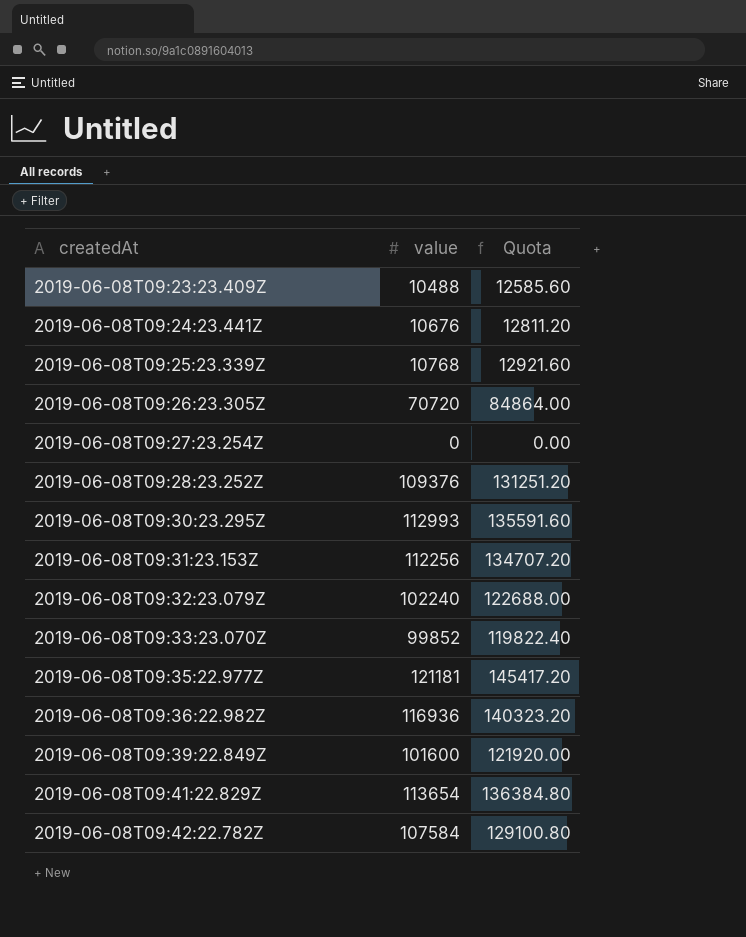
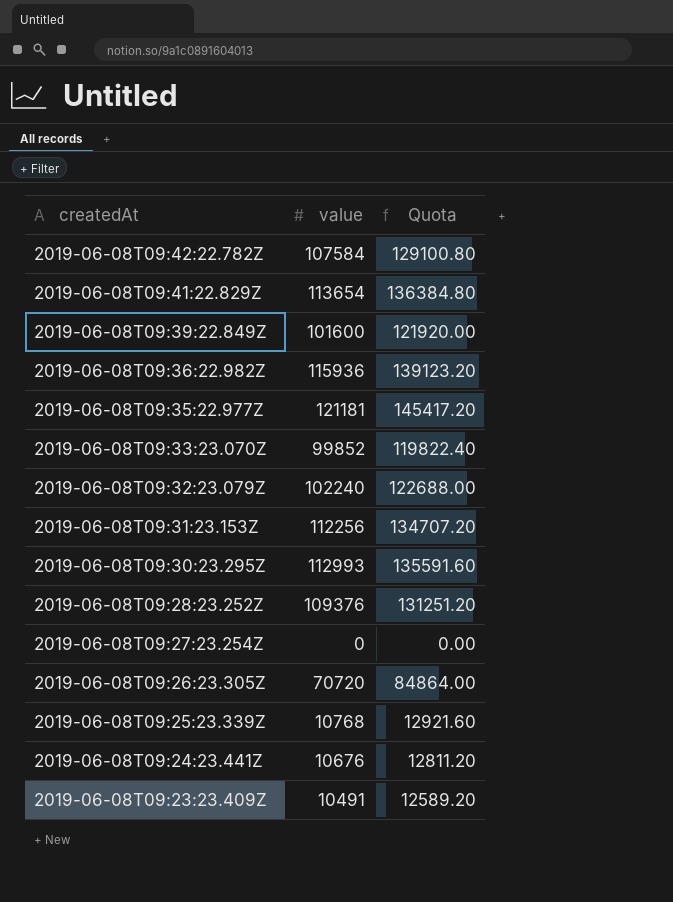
row order: createdAt ascending -> createdAt descending
2019-06-08T09:36:22.982Z | value: 116936 -> 115936
2019-06-08T09:36:22.982Z | Quota: 140323.20 -> 139123.20
2019-06-08T09:23:23.409Z | value: 10488 -> 10491
2019-06-08T09:23:23.409Z | Quota: 12585.60 -> 12589.20

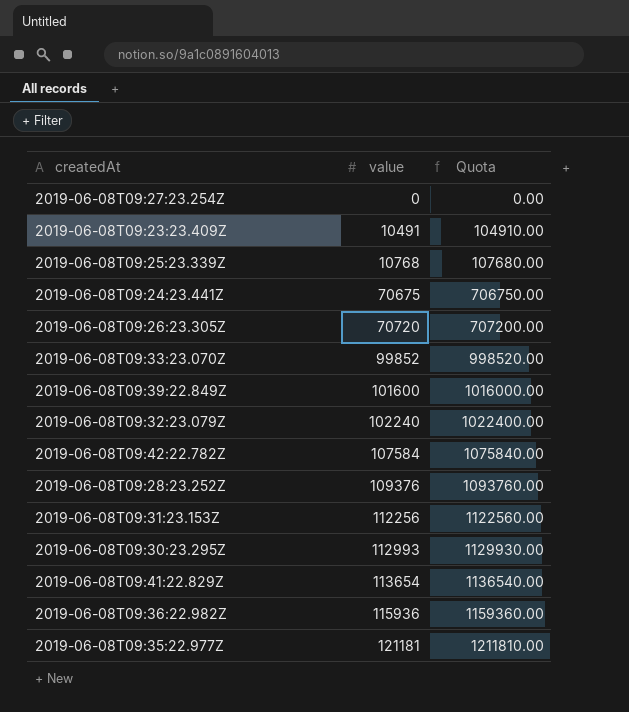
row order: createdAt descending -> value ascending
column Quota | formula: [value] * 1.2 -> [value] * 10
2019-06-08T09:24:23.441Z | value: 10676 -> 70675

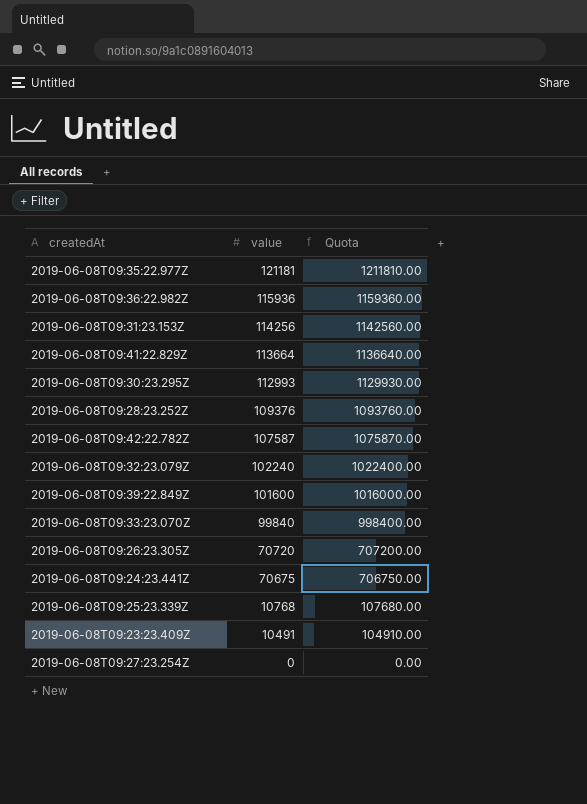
row order: value ascending -> value descending
2019-06-08T09:31:23.153Z | value: 112256 -> 114256
2019-06-08T09:31:23.153Z | Quota: 1122560.00 -> 1142560.00
2019-06-08T09:41:22.829Z | value: 113654 -> 113664
2019-06-08T09:41:22.829Z | Quota: 1136540.00 -> 1136640.00
2019-06-08T09:42:22.782Z | value: 107584 -> 107587
2019-06-08T09:42:22.782Z | Quota: 1075840.00 -> 1075870.00
2019-06-08T09:33:23.070Z | value: 99852 -> 99840
2019-06-08T09:33:23.070Z | Quota: 998520.00 -> 998400.00

